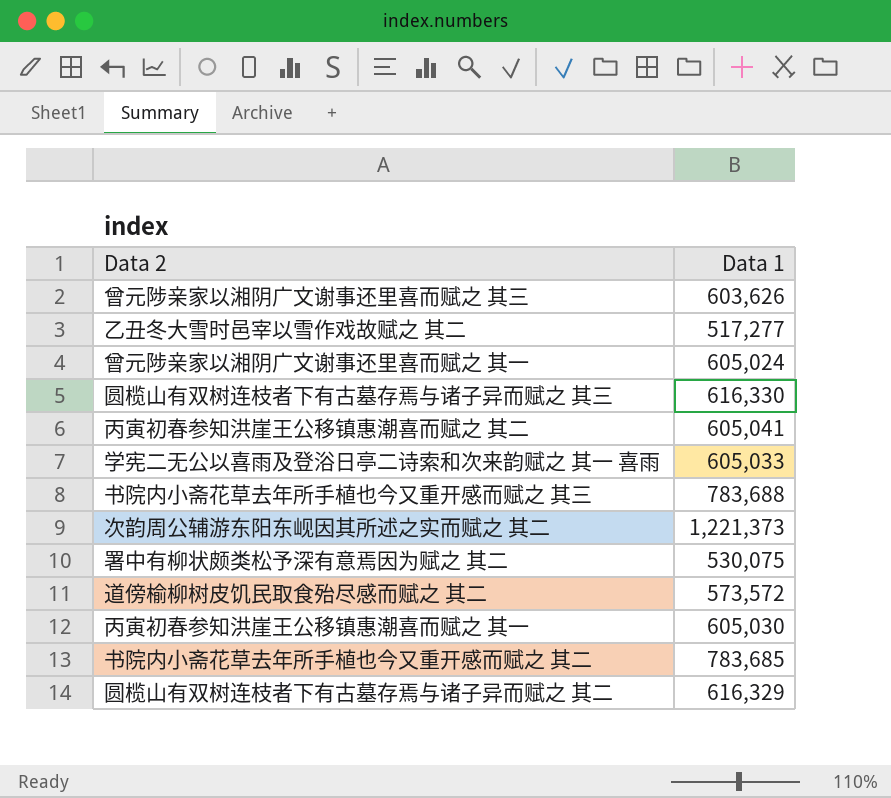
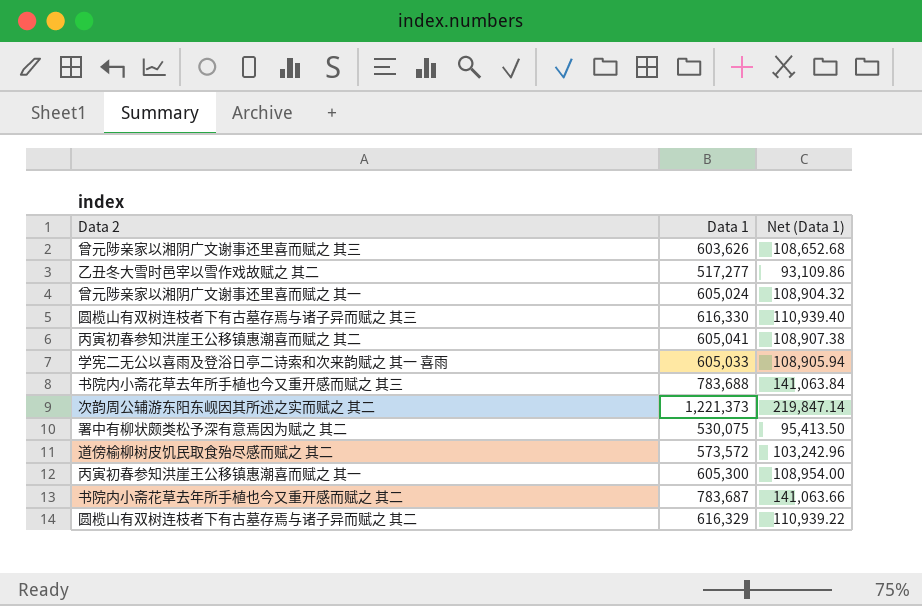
column Net (Data 1) | formula: none -> [Data 1] * 0.18
丙寅初春参知洪崖王公移镇惠潮喜而赋之 其一 | Data 1: 605,030 -> 605,300
书院内小斋花草去年所手植也今又重开感而赋之 其二 | Data 1: 783,685 -> 783,687

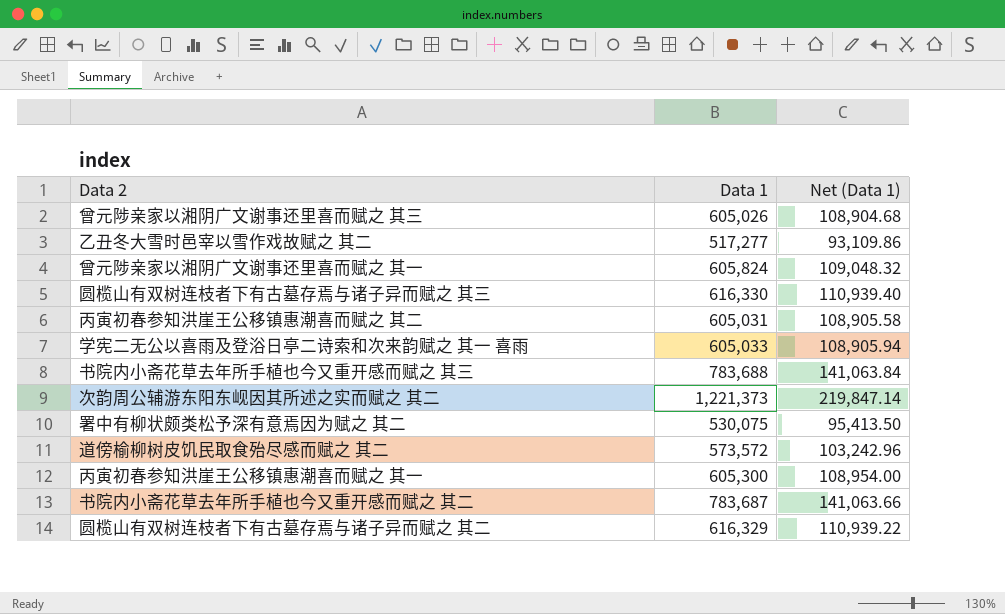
曾元陟亲家以湘阴广文谢事还里喜而赋之 其三 | Data 1: 603,626 -> 605,026
曾元陟亲家以湘阴广文谢事还里喜而赋之 其三 | Net (Data 1): 108,652.68 -> 108,904.68
曾元陟亲家以湘阴广文谢事还里喜而赋之 其一 | Data 1: 605,024 -> 605,824
曾元陟亲家以湘阴广文谢事还里喜而赋之 其一 | Net (Data 1): 108,904.32 -> 109,048.32
丙寅初春参知洪崖王公移镇惠潮喜而赋之 其二 | Data 1: 605,041 -> 605,031
丙寅初春参知洪崖王公移镇惠潮喜而赋之 其二 | Net (Data 1): 108,907.38 -> 108,905.58

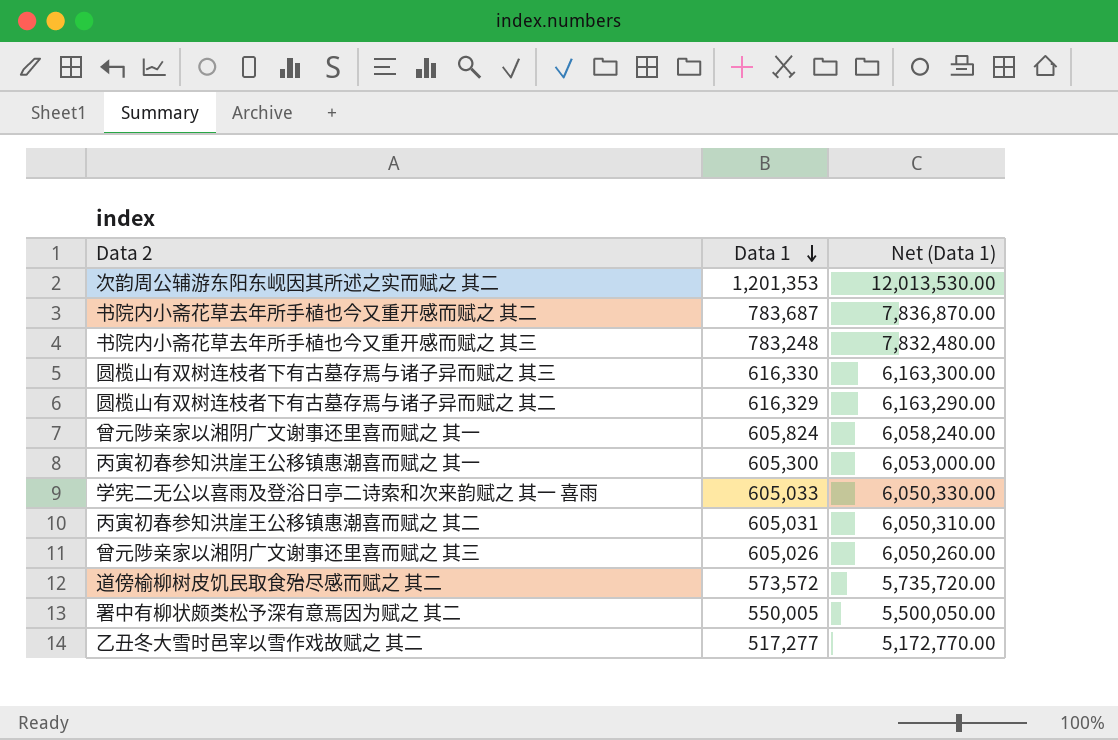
row order: none -> Data 1 descending
column Net (Data 1) | formula: [Data 1] * 0.18 -> [Data 1] * 10
次韵周公辅游东阳东岘因其所述之实而赋之 其二 | Data 1: 1,221,373 -> 1,201,353
书院内小斋花草去年所手植也今又重开感而赋之 其三 | Data 1: 783,688 -> 783,248
署中有柳状颇类松予深有意焉因为赋之 其二 | Data 1: 530,075 -> 550,005

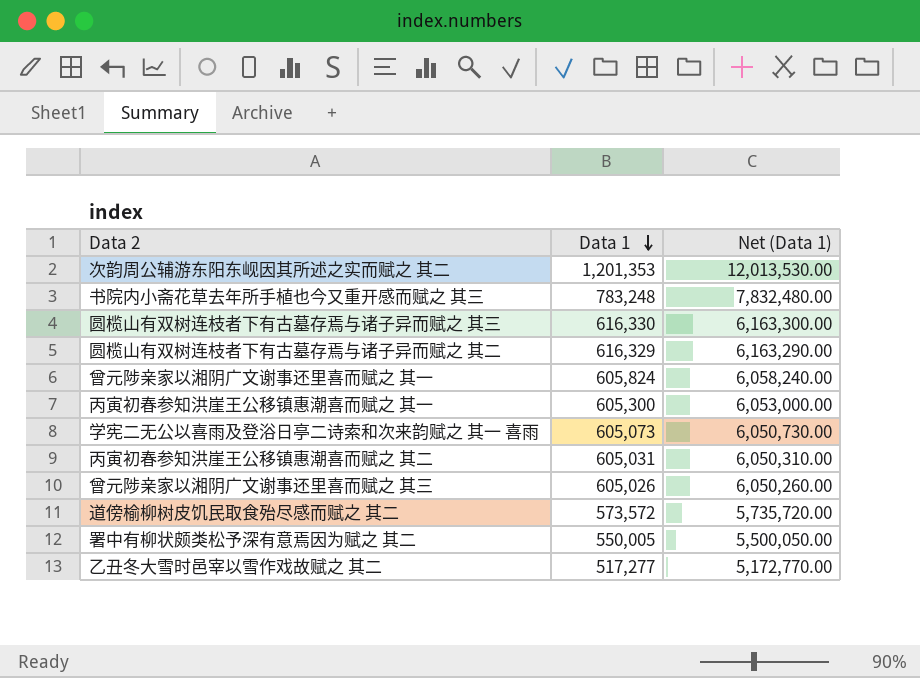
row 书院内小斋花草去年所手植也今又重开感而赋之 其二: 783,687 | 7,836,870.00 -> none
学宪二无公以喜雨及登浴日亭二诗索和次来韵赋之 其一 喜雨 | Data 1: 605,033 -> 605,073
学宪二无公以喜雨及登浴日亭二诗索和次来韵赋之 其一 喜雨 | Net (Data 1): 6,050,330.00 -> 6,050,730.00

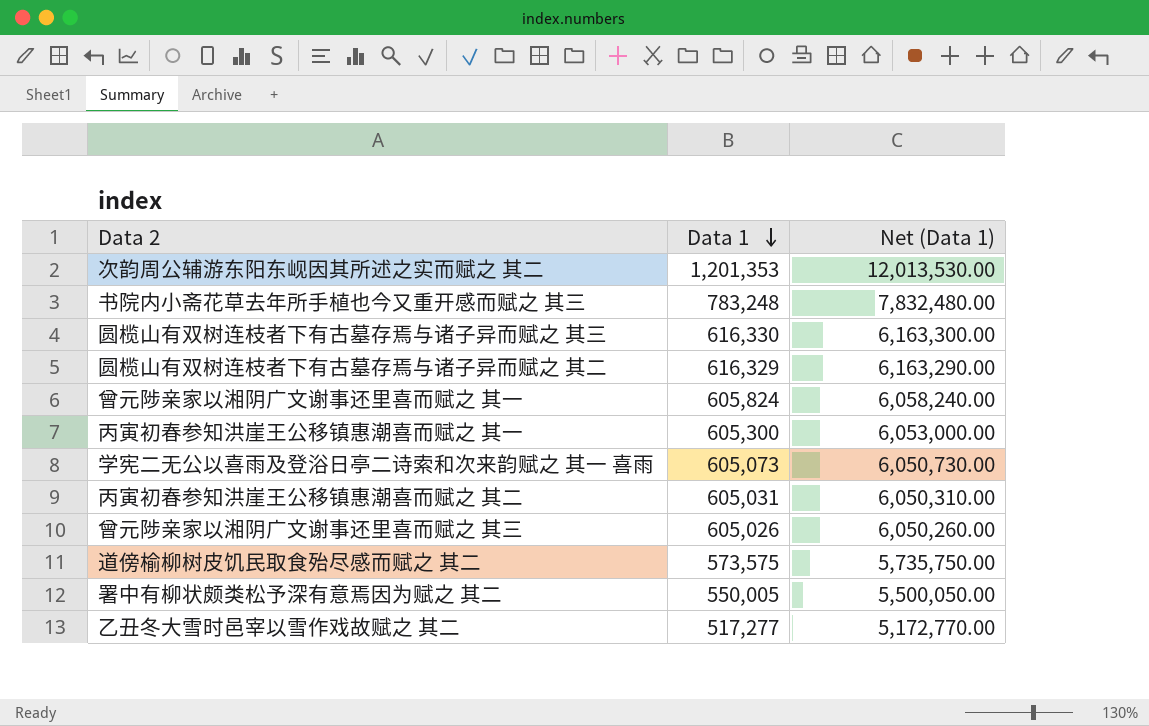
道傍榆柳树皮饥民取食殆尽感而赋之 其二 | Data 1: 573,572 -> 573,575
道傍榆柳树皮饥民取食殆尽感而赋之 其二 | Net (Data 1): 5,735,720.00 -> 5,735,750.00

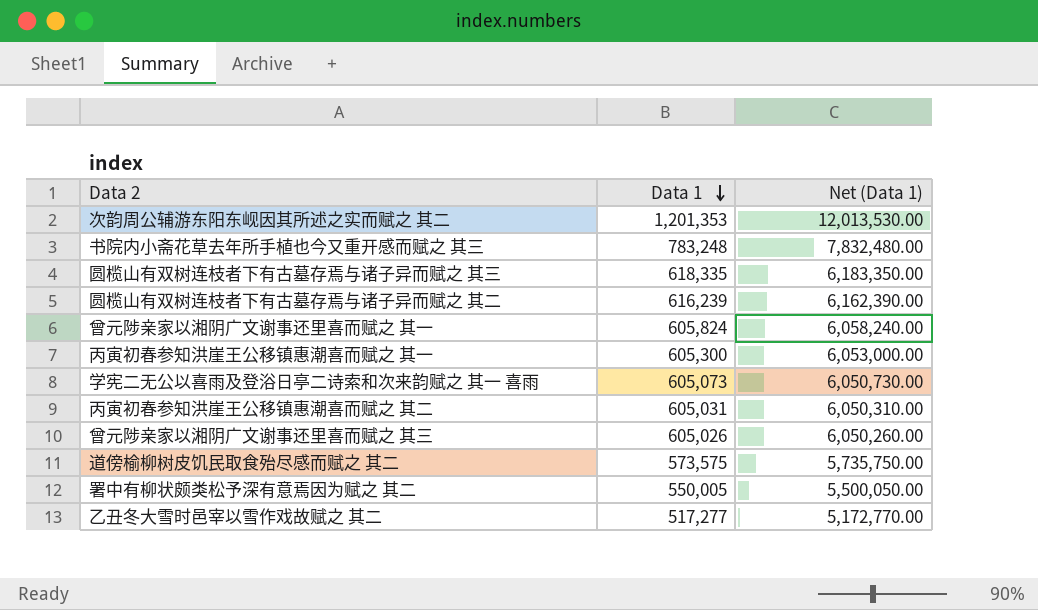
圆榄山有双树连枝者下有古墓存焉与诸子异而赋之 其三 | Data 1: 616,330 -> 618,335
圆榄山有双树连枝者下有古墓存焉与诸子异而赋之 其三 | Net (Data 1): 6,163,300.00 -> 6,183,350.00
圆榄山有双树连枝者下有古墓存焉与诸子异而赋之 其二 | Data 1: 616,329 -> 616,239
圆榄山有双树连枝者下有古墓存焉与诸子异而赋之 其二 | Net (Data 1): 6,163,290.00 -> 6,162,390.00

